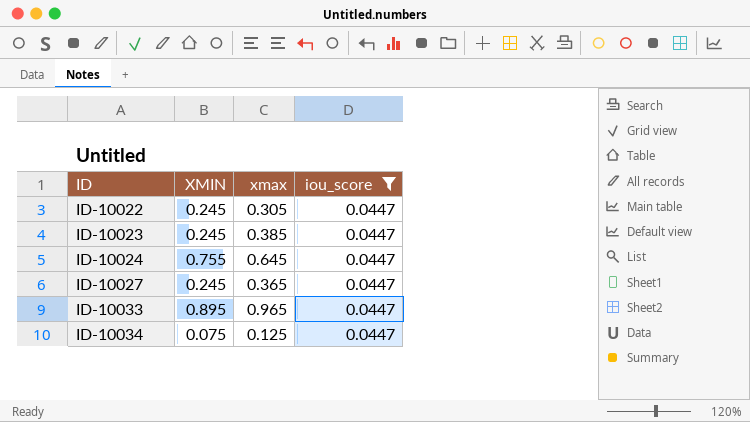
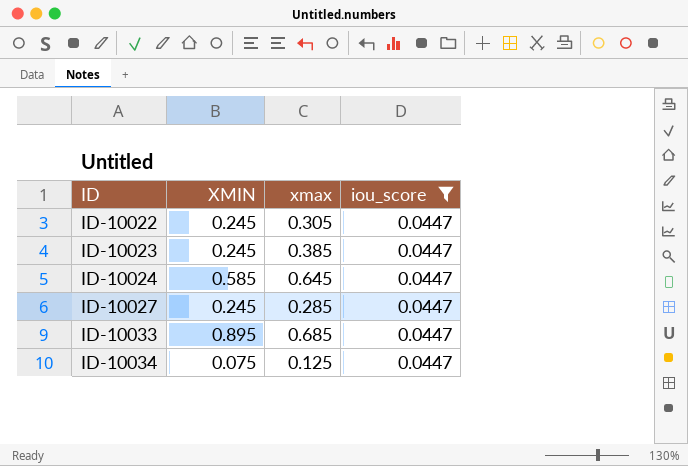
ID-10024 | XMIN: 0.755 -> 0.585
ID-10027 | xmax: 0.365 -> 0.285
ID-10033 | xmax: 0.965 -> 0.685

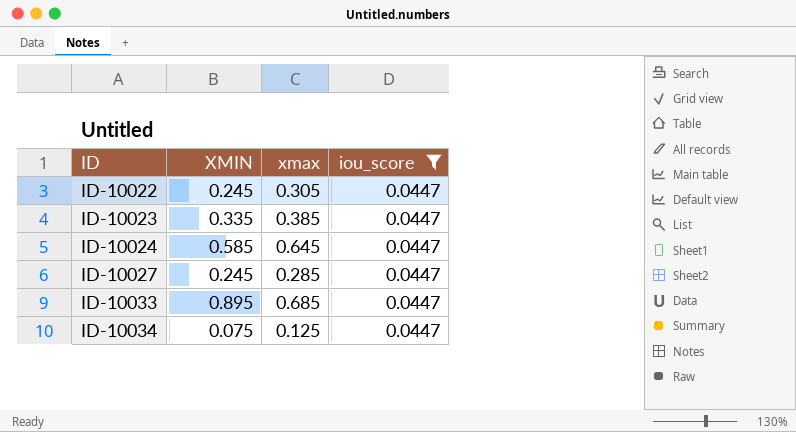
ID-10023 | XMIN: 0.245 -> 0.335

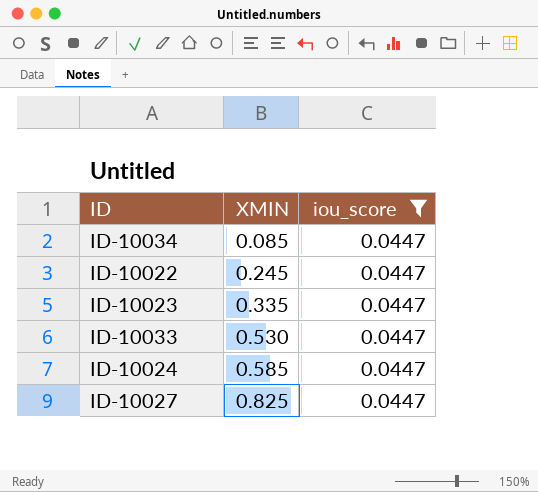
row order: ID ascending -> XMIN ascending
column xmax | position: 3 -> none
ID-10034 | XMIN: 0.075 -> 0.085
ID-10033 | XMIN: 0.895 -> 0.530
ID-10027 | XMIN: 0.245 -> 0.825

